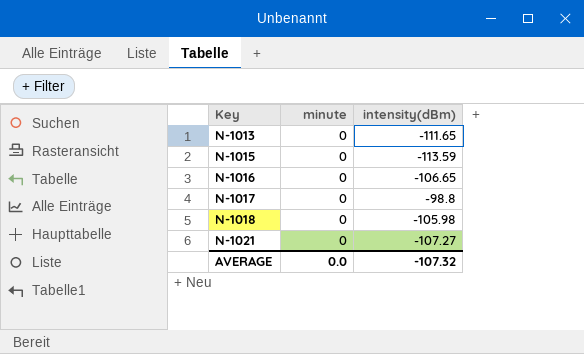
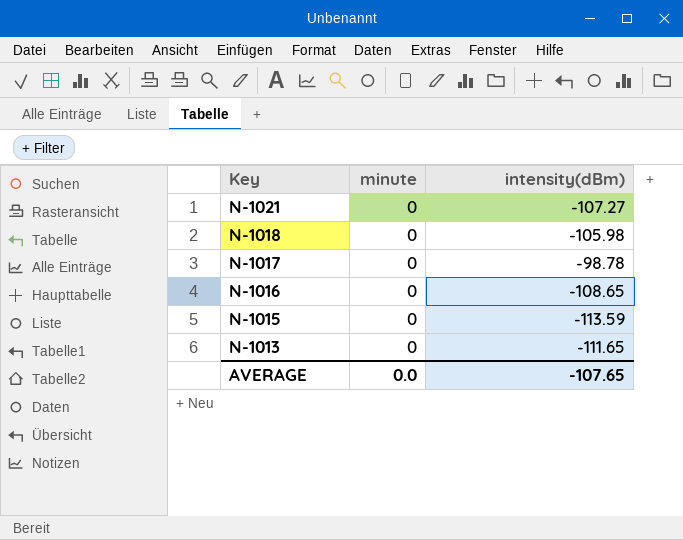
row order: Key ascending -> Key descending
N-1017 | intensity(dBm): -98.8 -> -98.78
N-1016 | intensity(dBm): -106.65 -> -108.65
AVERAGE | intensity(dBm): -107.32 -> -107.65

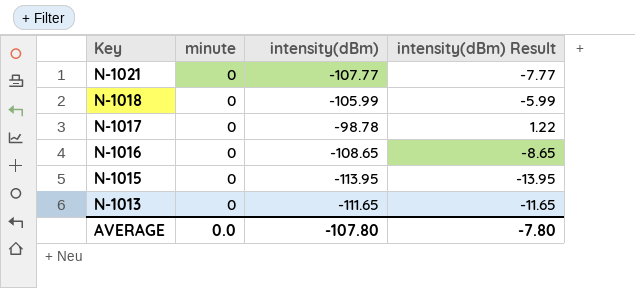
column intensity(dBm) Result | formula: none -> [intensity(dBm)] + 100
N-1021 | intensity(dBm): -107.27 -> -107.77
N-1018 | intensity(dBm): -105.98 -> -105.99
N-1015 | intensity(dBm): -113.59 -> -113.95
AVERAGE | intensity(dBm): -107.65 -> -107.80

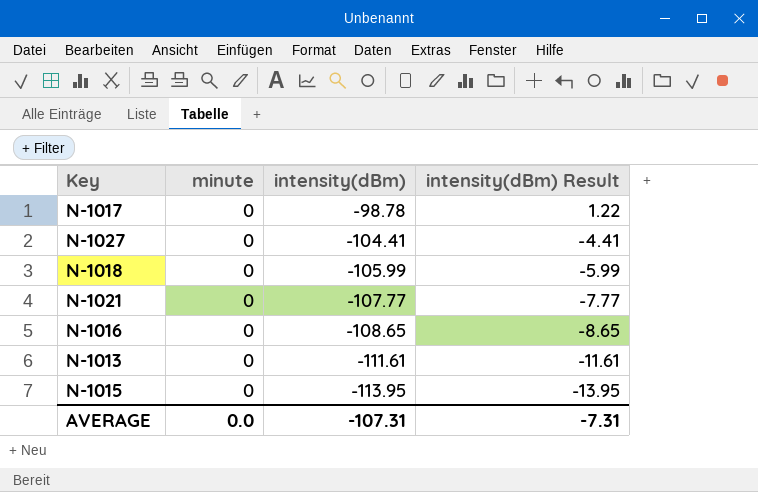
row order: Key descending -> intensity(dBm) descending
row N-1027: none -> 0 | -104.41 | -4.41
N-1013 | intensity(dBm): -111.65 -> -111.61
N-1013 | intensity(dBm) Result: -11.65 -> -11.61
AVERAGE | intensity(dBm): -107.80 -> -107.31
AVERAGE | intensity(dBm) Result: -7.80 -> -7.31

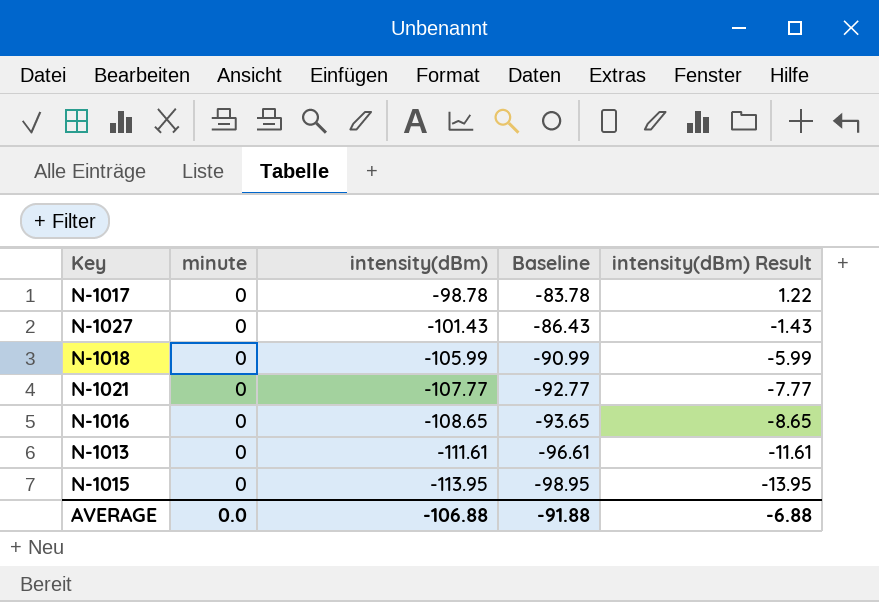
column Baseline | formula: none -> [intensity(dBm)] + 15
N-1027 | intensity(dBm): -104.41 -> -101.43
N-1027 | intensity(dBm) Result: -4.41 -> -1.43
AVERAGE | intensity(dBm): -107.31 -> -106.88
AVERAGE | intensity(dBm) Result: -7.31 -> -6.88

